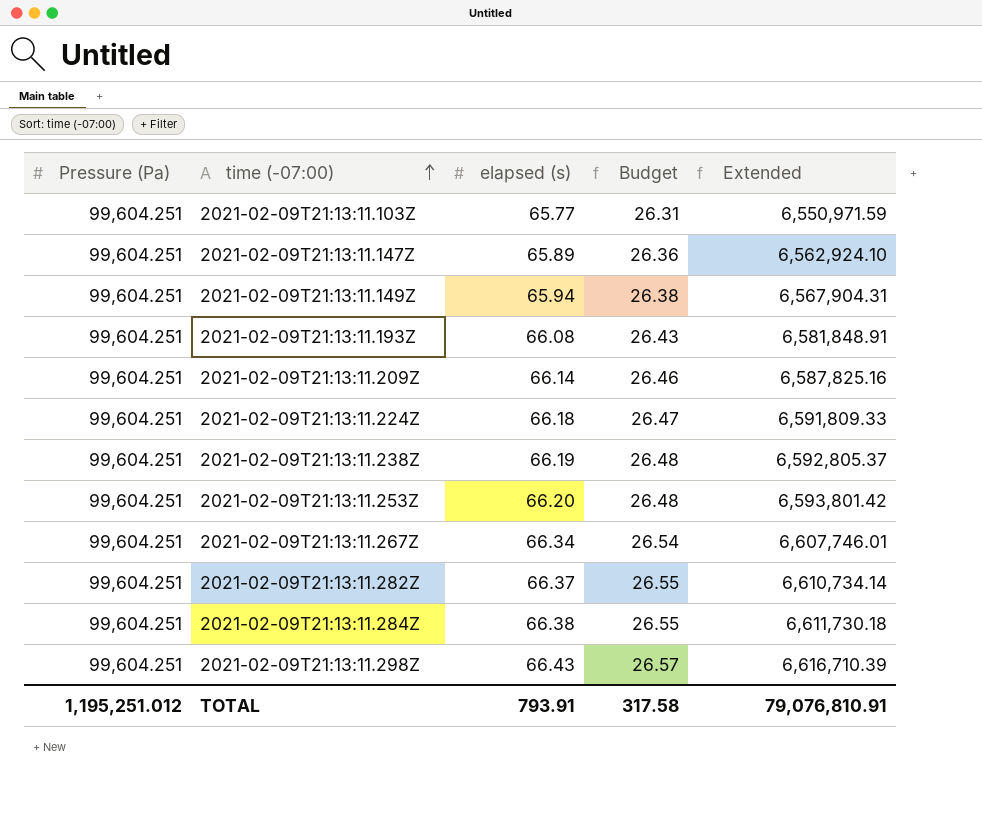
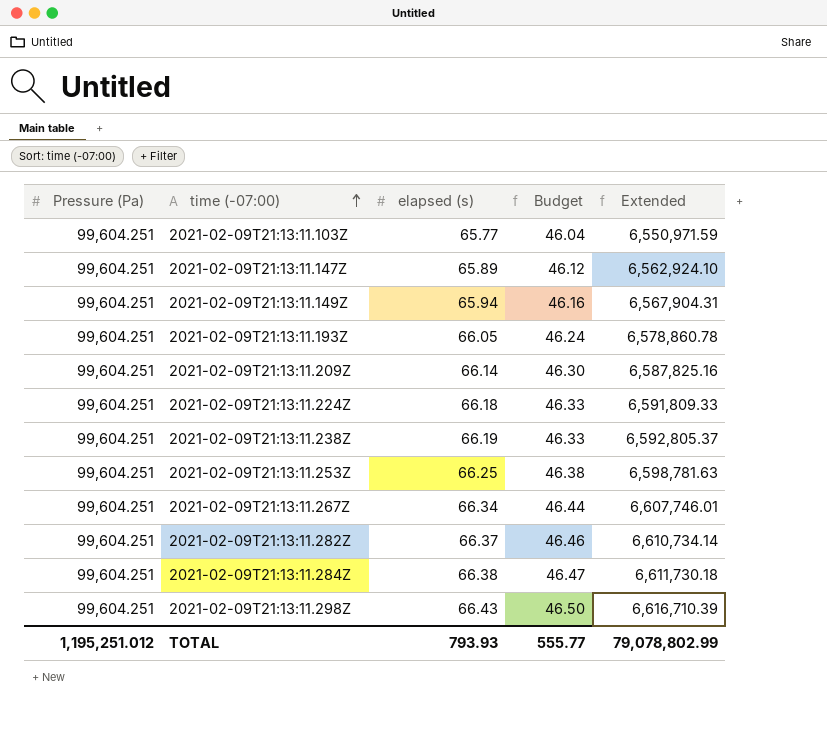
column Budget | formula: [elapsed (s)] * 0.4 -> [elapsed (s)] * 0.7
2021-02-09T21:13:11.193Z | elapsed (s): 66.08 -> 66.05
2021-02-09T21:13:11.193Z | Extended: 6,581,848.91 -> 6,578,860.78
2021-02-09T21:13:11.253Z | elapsed (s): 66.20 -> 66.25
2021-02-09T21:13:11.253Z | Extended: 6,593,801.42 -> 6,598,781.63
TOTAL | elapsed (s): 793.91 -> 793.93
TOTAL | Budget: 317.58 -> 555.77
TOTAL | Extended: 79,076,810.91 -> 79,078,802.99

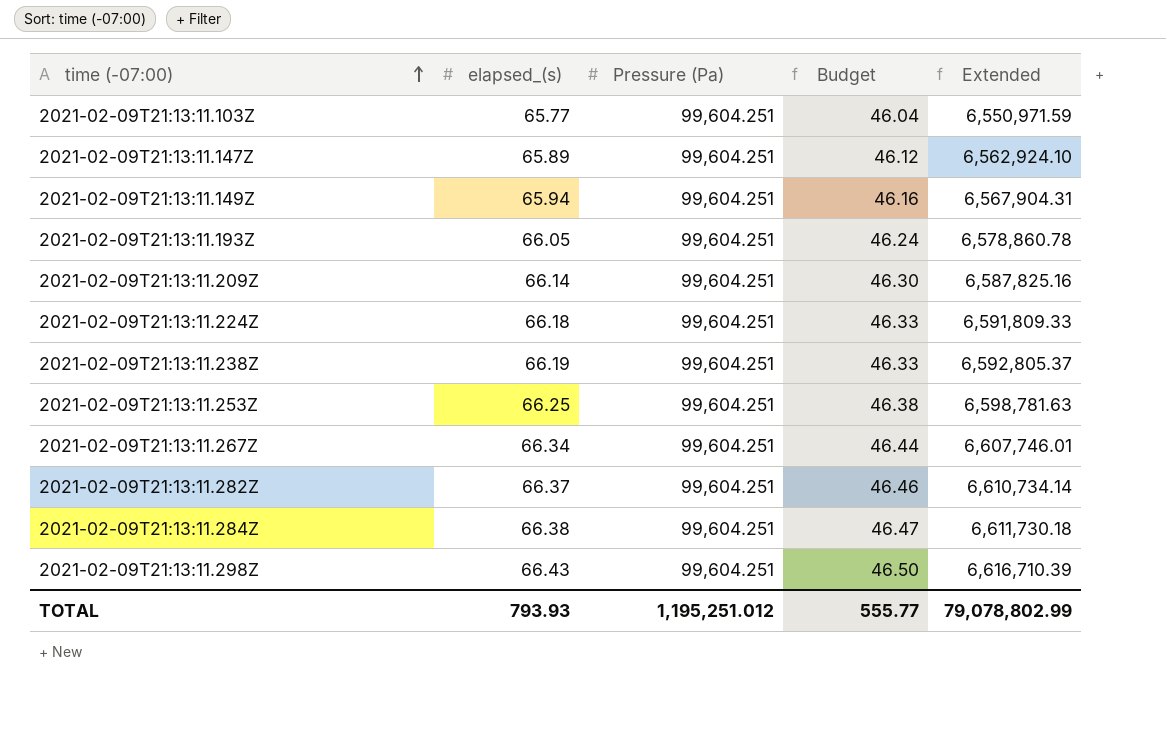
column name: elapsed (s) -> elapsed_(s)
column Pressure (Pa) | position: 1 -> 3

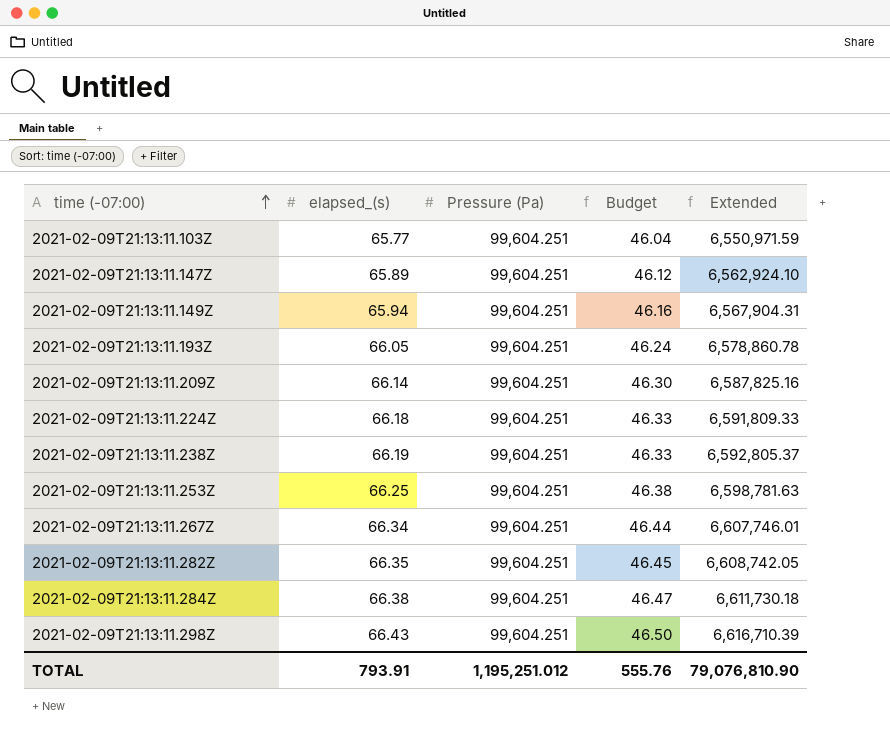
2021-02-09T21:13:11.282Z | elapsed_(s): 66.37 -> 66.35
2021-02-09T21:13:11.282Z | Budget: 46.46 -> 46.45
2021-02-09T21:13:11.282Z | Extended: 6,610,734.14 -> 6,608,742.05
TOTAL | elapsed_(s): 793.93 -> 793.91
TOTAL | Budget: 555.77 -> 555.76
TOTAL | Extended: 79,078,802.99 -> 79,076,810.90

